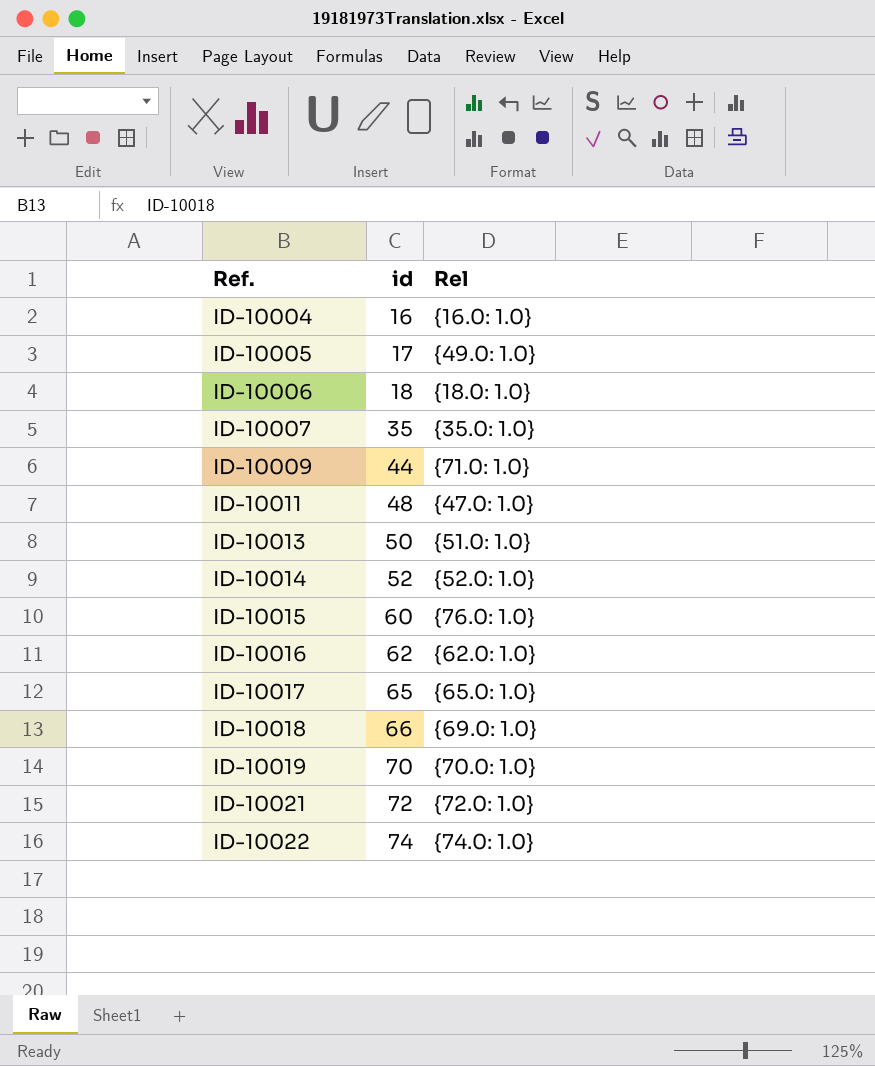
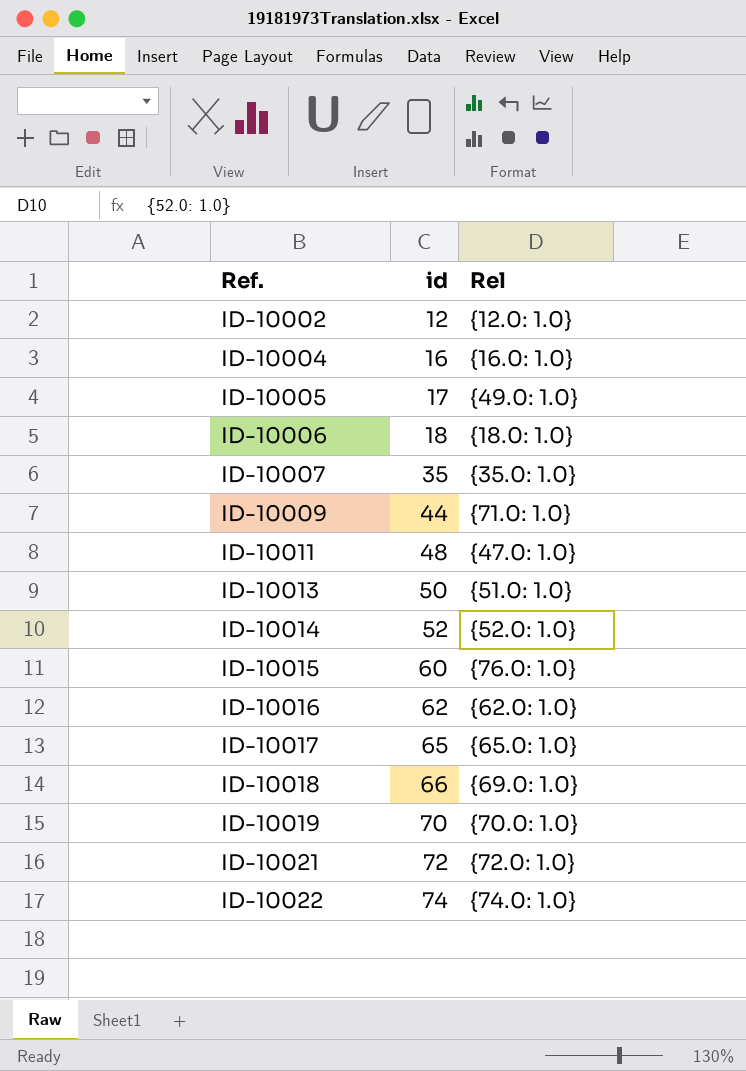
row ID-10002: none -> 12 | {12.0: 1.0}

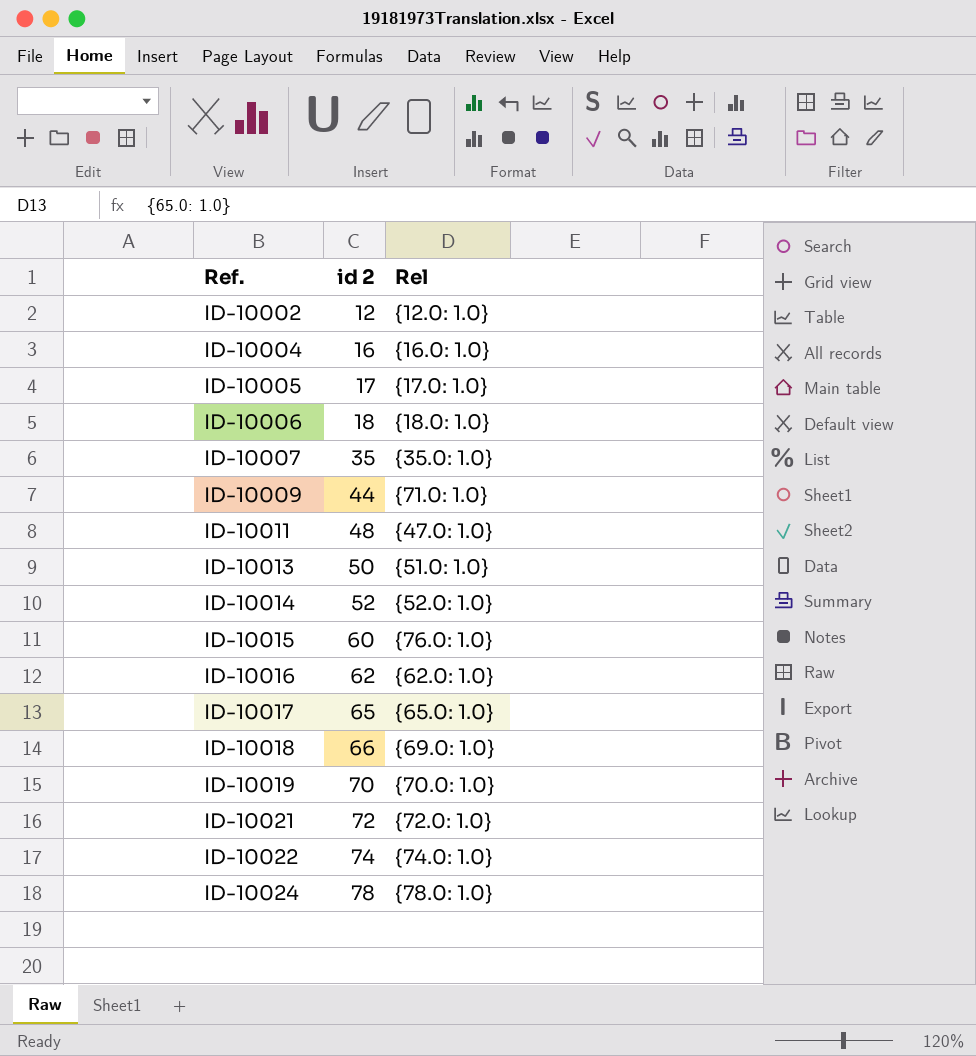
column name: id -> id 2
ID-10005 | Rel: {49.0: 1.0} -> {17.0: 1.0}
row ID-10024: none -> 78 | {78.0: 1.0}

